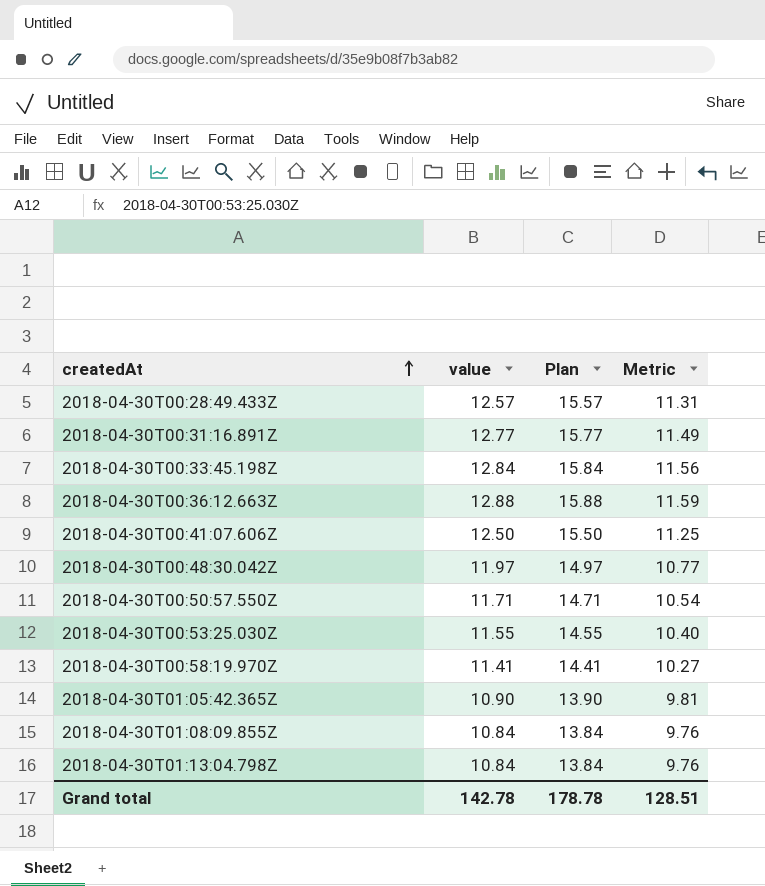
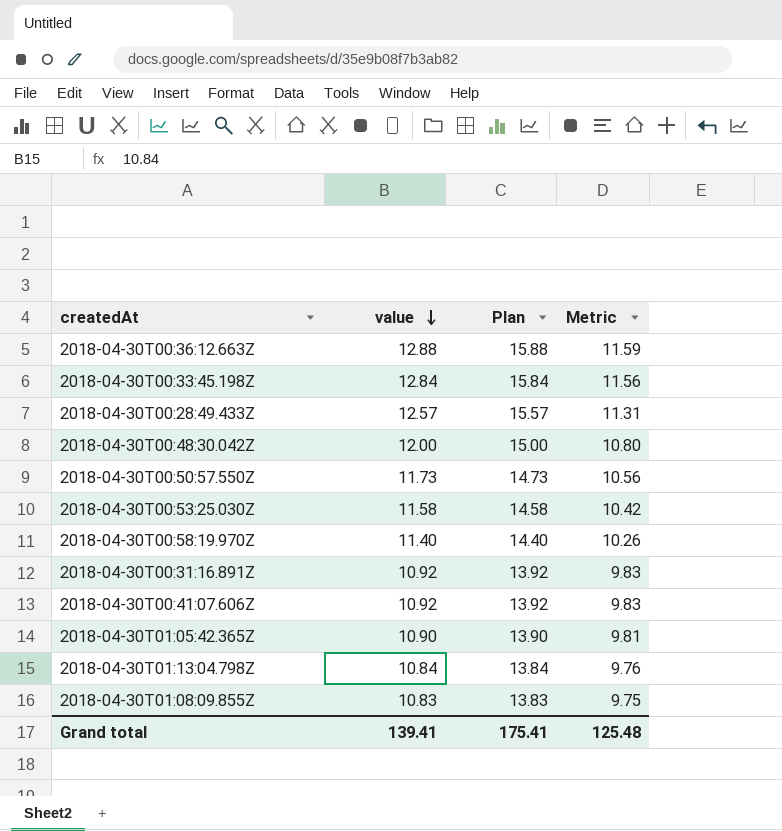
row order: createdAt ascending -> value descending
2018-04-30T00:48:30.042Z | value: 11.97 -> 12.00
2018-04-30T00:48:30.042Z | Plan: 14.97 -> 15.00
2018-04-30T00:48:30.042Z | Metric: 10.77 -> 10.80
2018-04-30T00:50:57.550Z | value: 11.71 -> 11.73
2018-04-30T00:50:57.550Z | Plan: 14.71 -> 14.73
2018-04-30T00:50:57.550Z | Metric: 10.54 -> 10.56
2018-04-30T00:53:25.030Z | value: 11.55 -> 11.58
2018-04-30T00:53:25.030Z | Plan: 14.55 -> 14.58
2018-04-30T00:53:25.030Z | Metric: 10.40 -> 10.42
2018-04-30T00:58:19.970Z | value: 11.41 -> 11.40
2018-04-30T00:58:19.970Z | Plan: 14.41 -> 14.40
2018-04-30T00:58:19.970Z | Metric: 10.27 -> 10.26
2018-04-30T00:31:16.891Z | value: 12.77 -> 10.92
2018-04-30T00:31:16.891Z | Plan: 15.77 -> 13.92
2018-04-30T00:31:16.891Z | Metric: 11.49 -> 9.83
2018-04-30T00:41:07.606Z | value: 12.50 -> 10.92
2018-04-30T00:41:07.606Z | Plan: 15.50 -> 13.92
2018-04-30T00:41:07.606Z | Metric: 11.25 -> 9.83
2018-04-30T01:08:09.855Z | value: 10.84 -> 10.83
2018-04-30T01:08:09.855Z | Plan: 13.84 -> 13.83
2018-04-30T01:08:09.855Z | Metric: 9.76 -> 9.75
Grand total | value: 142.78 -> 139.41
Grand total | Plan: 178.78 -> 175.41
Grand total | Metric: 128.51 -> 125.48

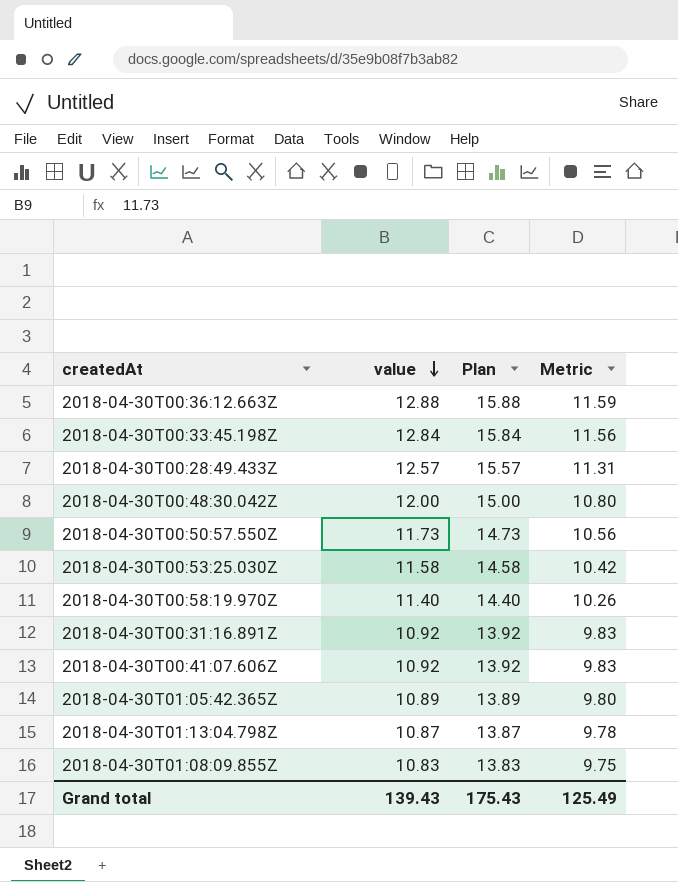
2018-04-30T01:05:42.365Z | value: 10.90 -> 10.89
2018-04-30T01:05:42.365Z | Plan: 13.90 -> 13.89
2018-04-30T01:05:42.365Z | Metric: 9.81 -> 9.80
2018-04-30T01:13:04.798Z | value: 10.84 -> 10.87
2018-04-30T01:13:04.798Z | Plan: 13.84 -> 13.87
2018-04-30T01:13:04.798Z | Metric: 9.76 -> 9.78
Grand total | value: 139.41 -> 139.43
Grand total | Plan: 175.41 -> 175.43
Grand total | Metric: 125.48 -> 125.49

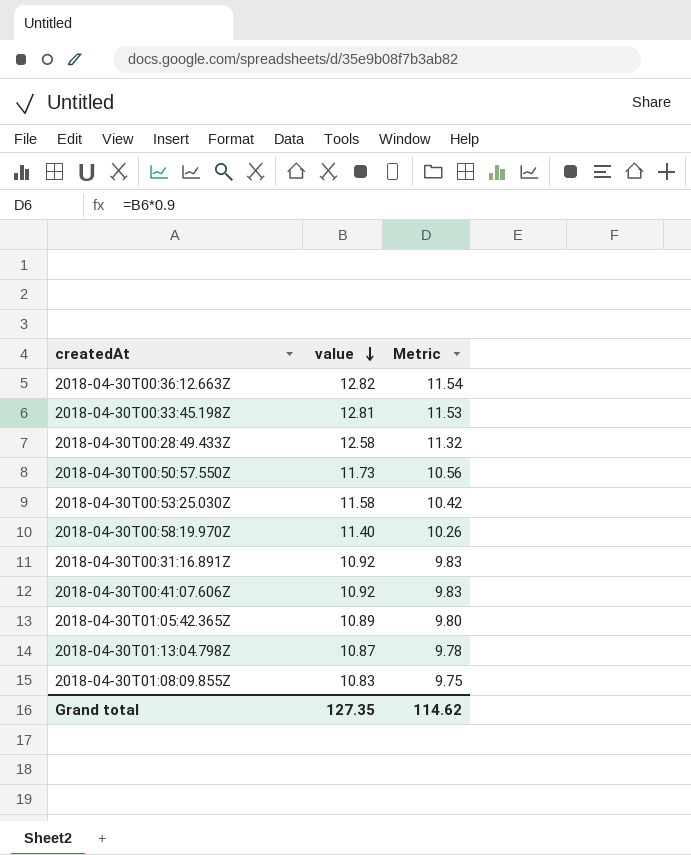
column Plan | formula: [value] + 3 -> none
row 2018-04-30T00:48:30.042Z: 12.00 | 15.00 | 10.80 -> none
2018-04-30T00:36:12.663Z | value: 12.88 -> 12.82
2018-04-30T00:36:12.663Z | Metric: 11.59 -> 11.54
2018-04-30T00:33:45.198Z | value: 12.84 -> 12.81
2018-04-30T00:33:45.198Z | Metric: 11.56 -> 11.53
2018-04-30T00:28:49.433Z | value: 12.57 -> 12.58
2018-04-30T00:28:49.433Z | Metric: 11.31 -> 11.32
Grand total | value: 139.43 -> 127.35
Grand total | Metric: 125.49 -> 114.62

